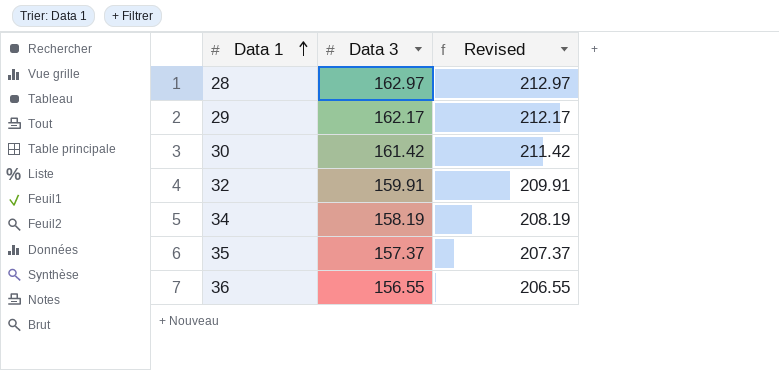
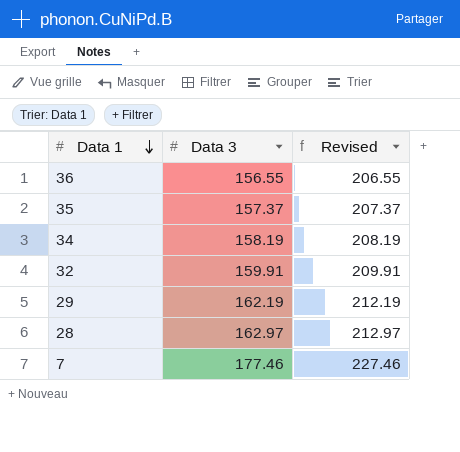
row order: Data 1 ascending -> Data 1 descending
row 30: 161.42 | 211.42 -> none
29 | Data 3: 162.17 -> 162.19
29 | Revised: 212.17 -> 212.19
row 7: none -> 177.46 | 227.46

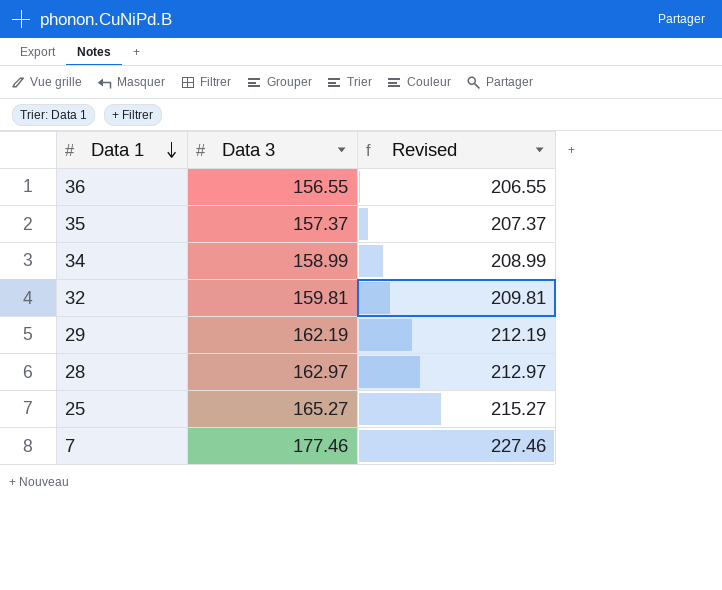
34 | Data 3: 158.19 -> 158.99
34 | Revised: 208.19 -> 208.99
32 | Data 3: 159.91 -> 159.81
32 | Revised: 209.91 -> 209.81
row 25: none -> 165.27 | 215.27

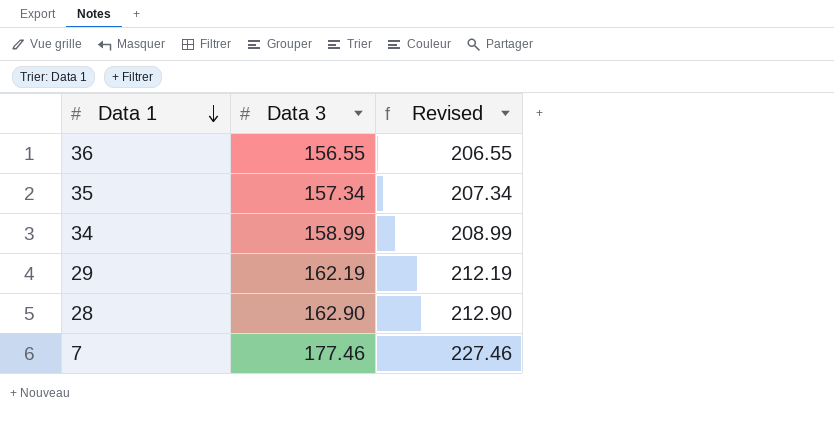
row 32: 159.81 | 209.81 -> none
row 25: 165.27 | 215.27 -> none
35 | Data 3: 157.37 -> 157.34
35 | Revised: 207.37 -> 207.34
28 | Data 3: 162.97 -> 162.90
28 | Revised: 212.97 -> 212.90

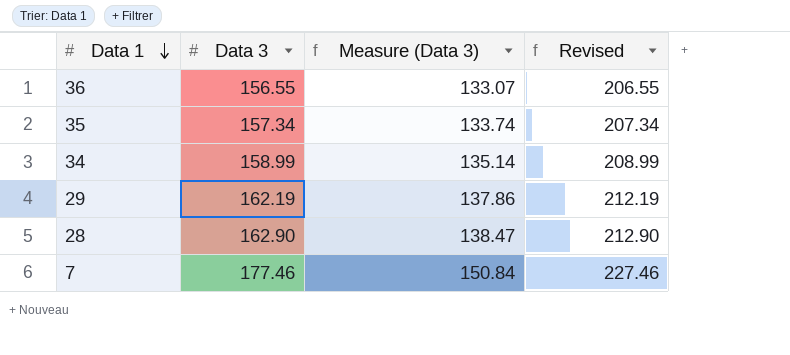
column Measure (Data 3) | formula: none -> [Data 3] * 0.85

